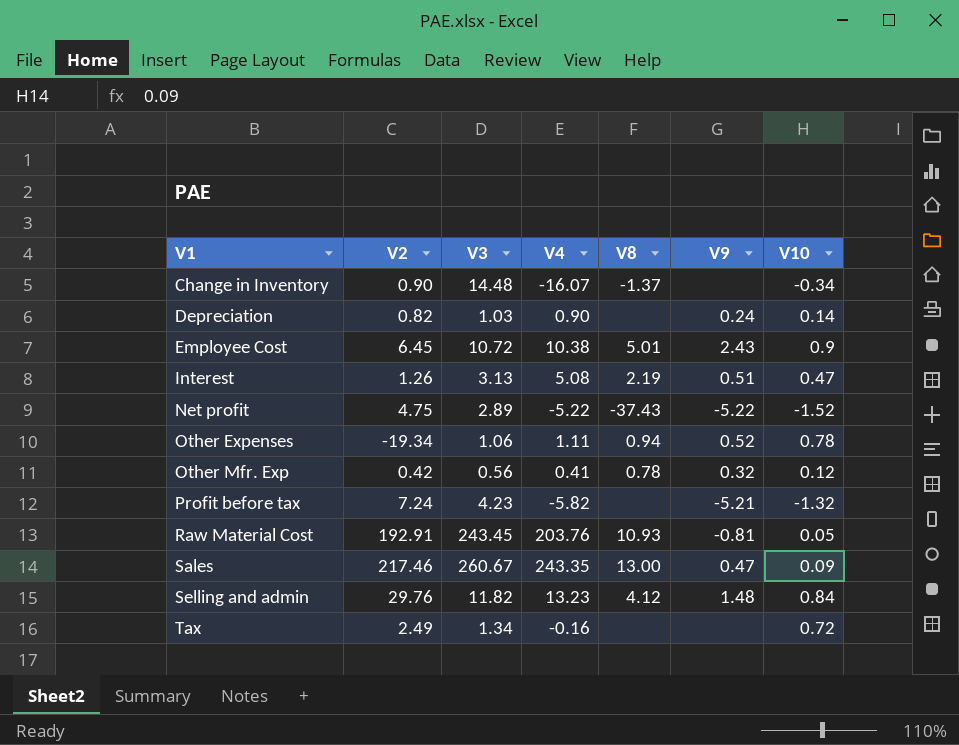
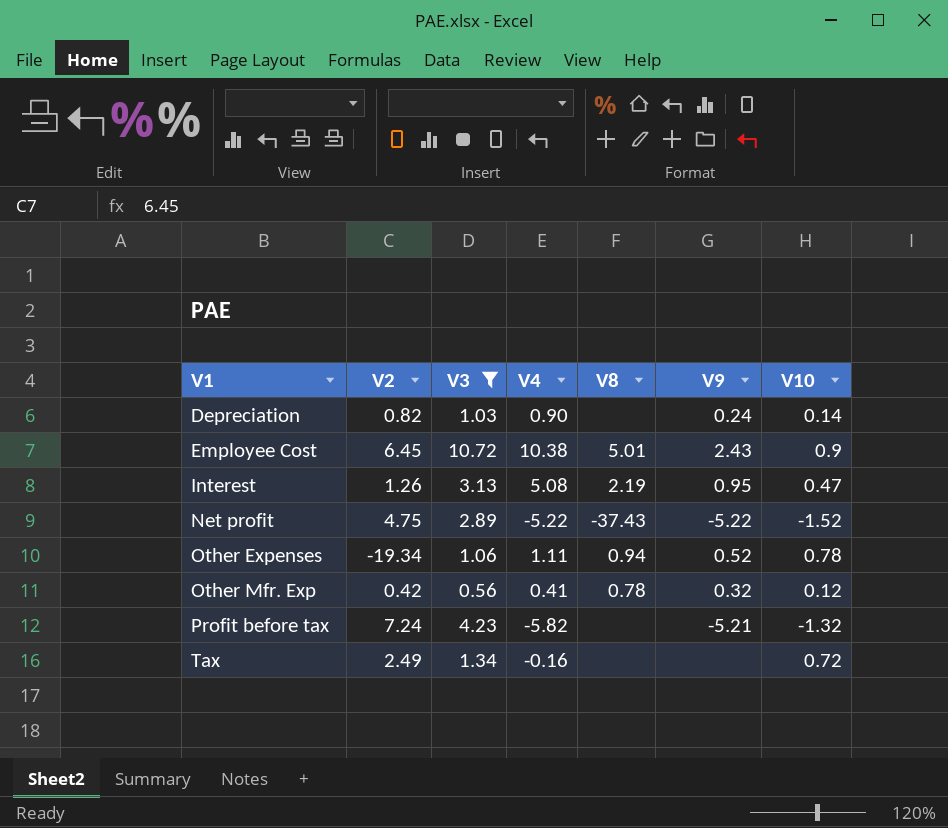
filter: none -> V3 <= 10.72
Interest | V9: 0.51 -> 0.95

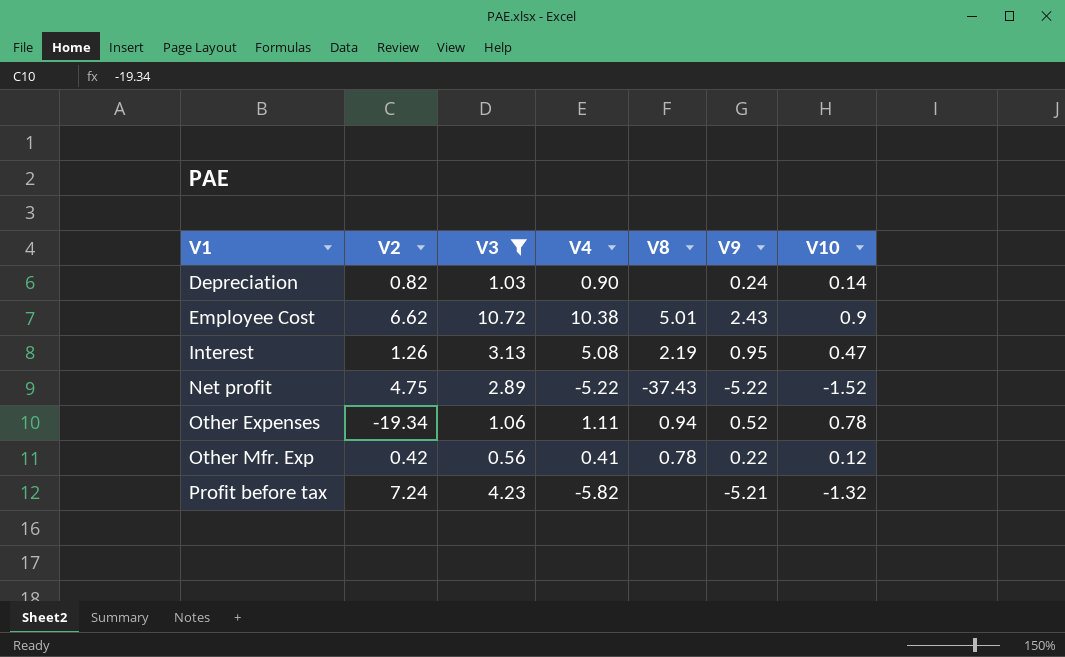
row Tax: 2.49 | 1.34 | -0.16 | none | none | 0.72 -> none
Employee Cost | V2: 6.45 -> 6.62
Other Mfr. Exp | V9: 0.32 -> 0.22

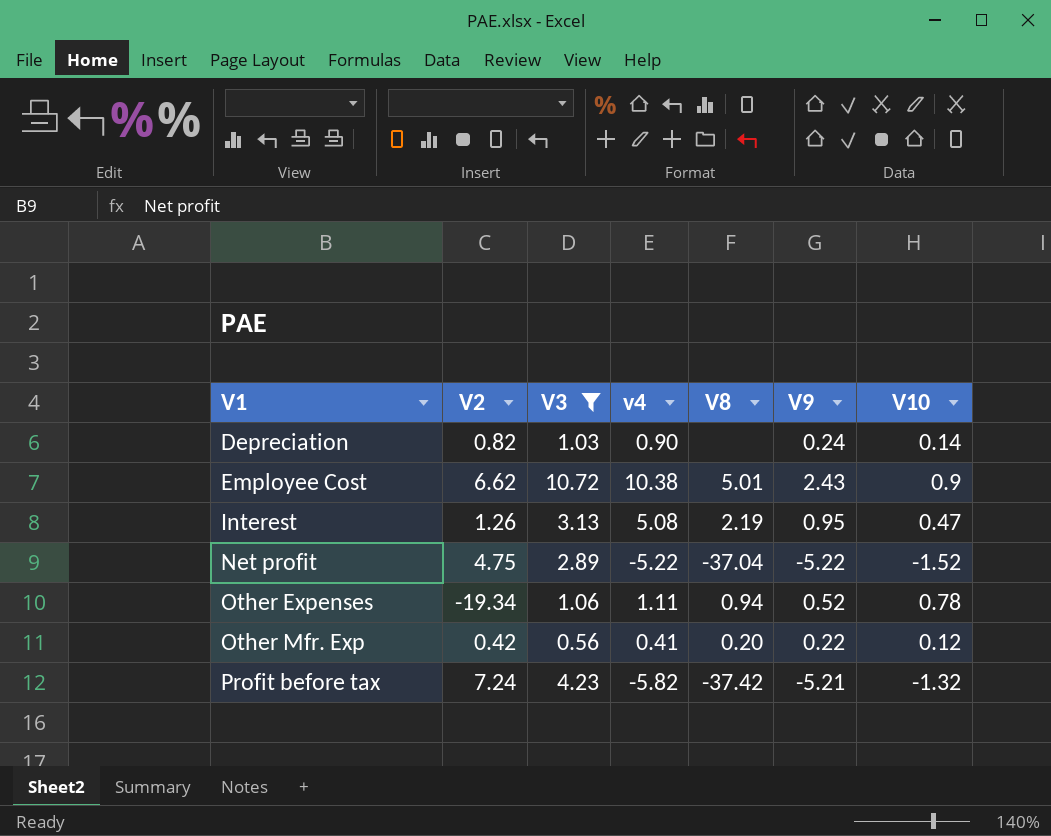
column name: V4 -> v4
Net profit | V8: -37.43 -> -37.04
Other Mfr. Exp | V8: 0.78 -> 0.20
Profit before tax | V8: none -> -37.42

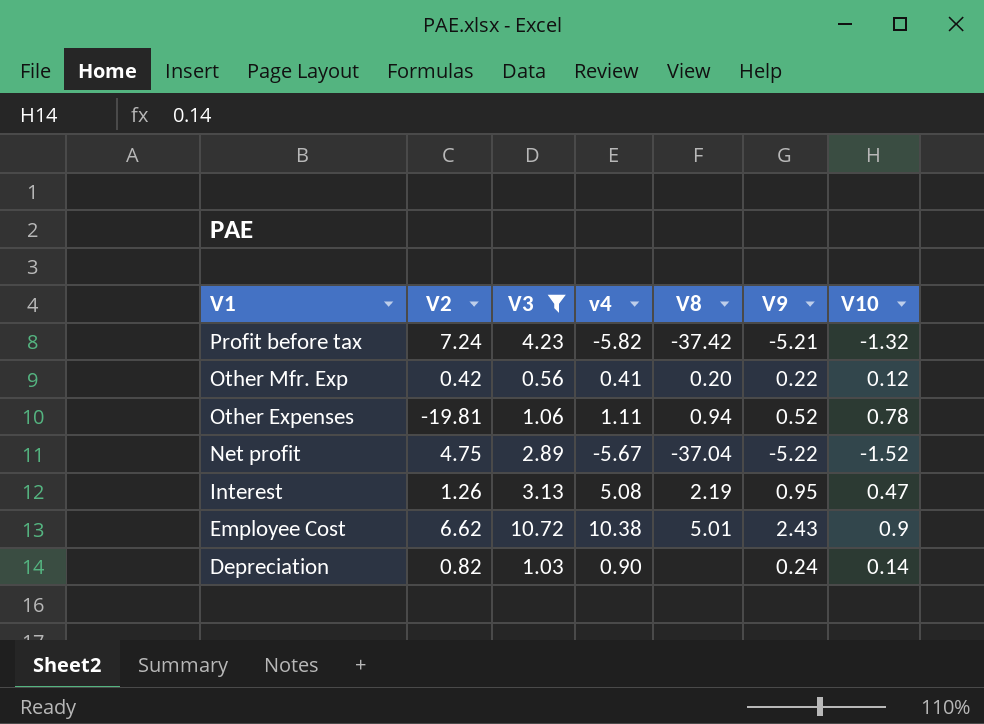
row order: V1 ascending -> V1 descending
Other Expenses | V2: -19.34 -> -19.81
Net profit | v4: -5.22 -> -5.67

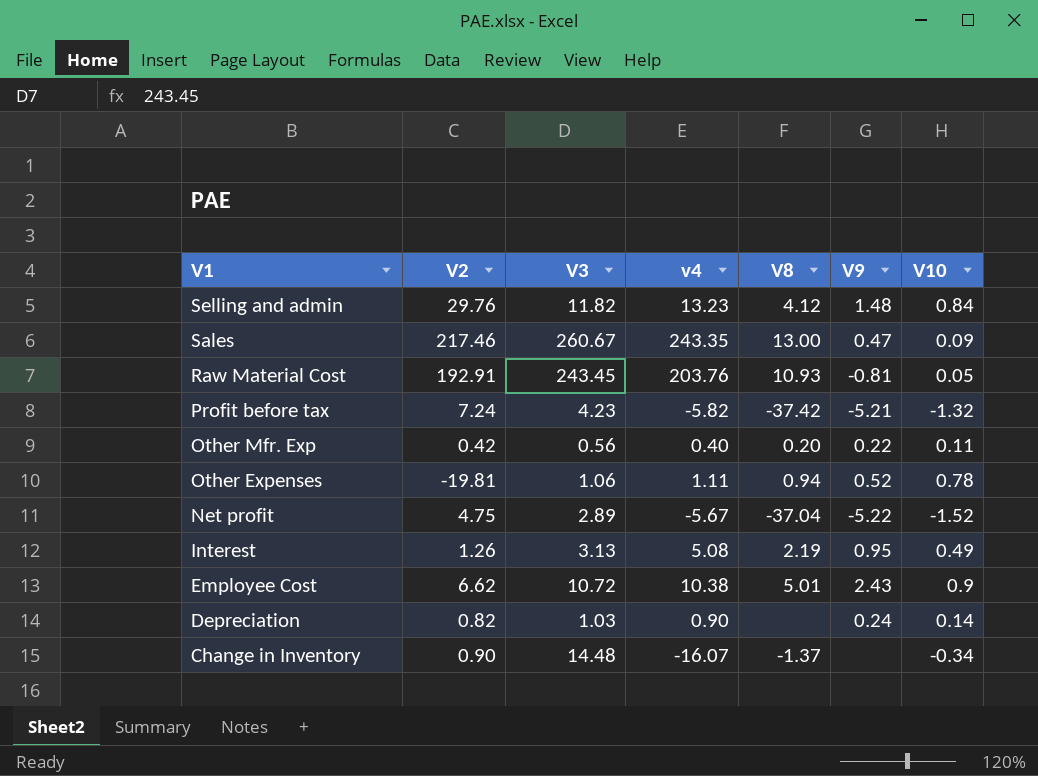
filter: V3 <= 10.72 -> none
Other Mfr. Exp | v4: 0.41 -> 0.40
Other Mfr. Exp | V10: 0.12 -> 0.11
Interest | V10: 0.47 -> 0.49

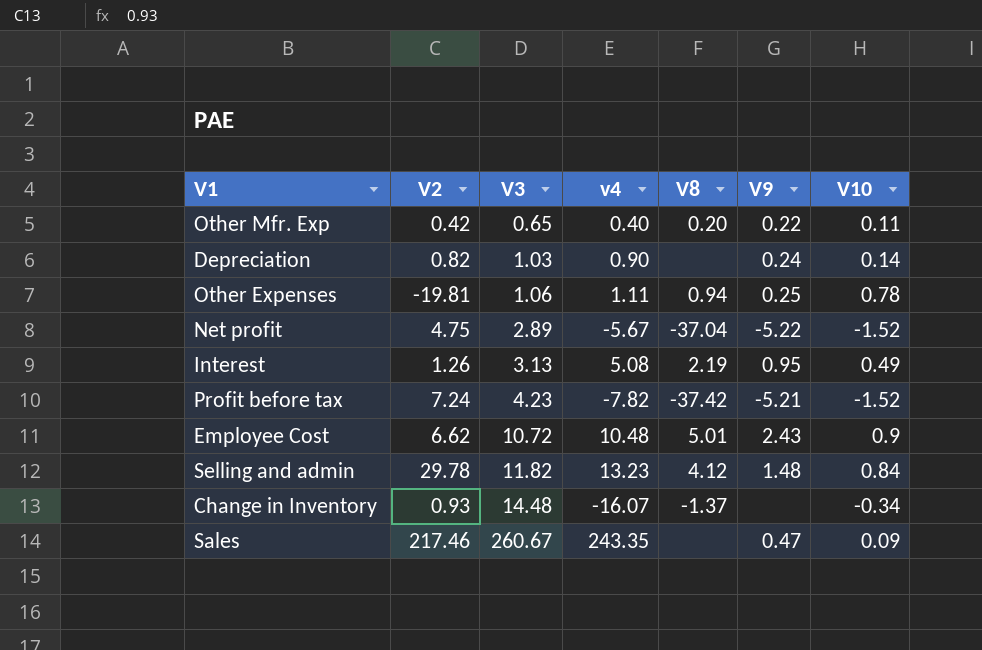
row order: V1 descending -> V3 ascending
row Raw Material Cost: 192.91 | 243.45 | 203.76 | 10.93 | -0.81 | 0.05 -> none
Other Mfr. Exp | V3: 0.56 -> 0.65
Other Expenses | V9: 0.52 -> 0.25
Profit before tax | v4: -5.82 -> -7.82
Profit before tax | V10: -1.32 -> -1.52
Employee Cost | v4: 10.38 -> 10.48
Selling and admin | V2: 29.76 -> 29.78
Change in Inventory | V2: 0.90 -> 0.93
Sales | V8: 13.00 -> none

